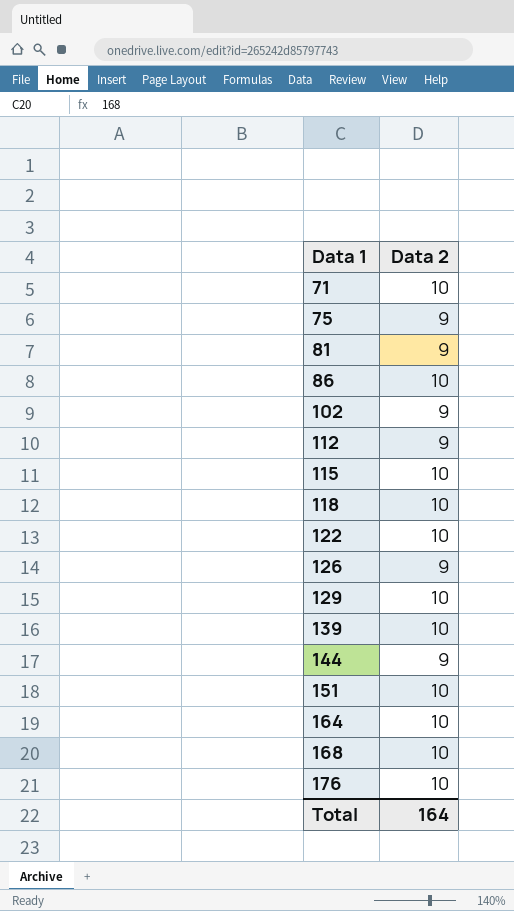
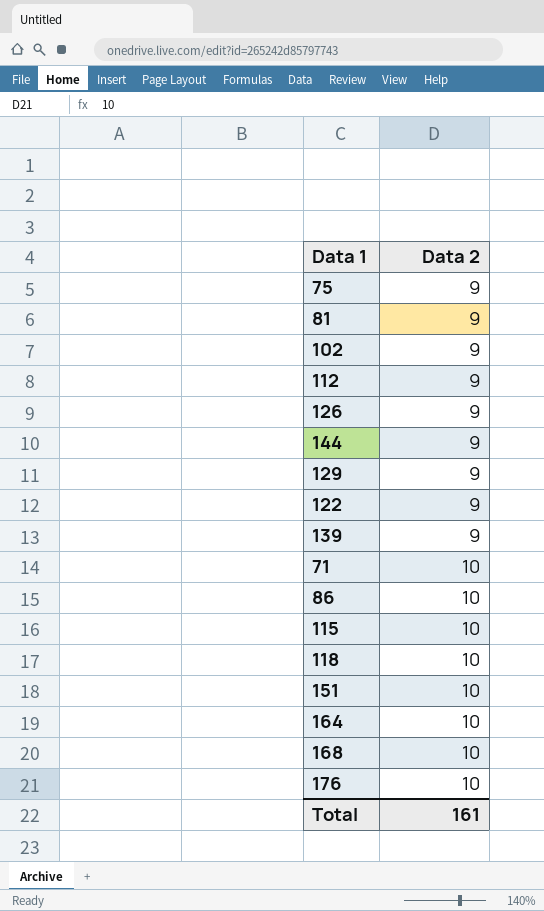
row order: Data 1 ascending -> Data 2 ascending
129 | Data 2: 10 -> 9
122 | Data 2: 10 -> 9
139 | Data 2: 10 -> 9
Total | Data 2: 164 -> 161

